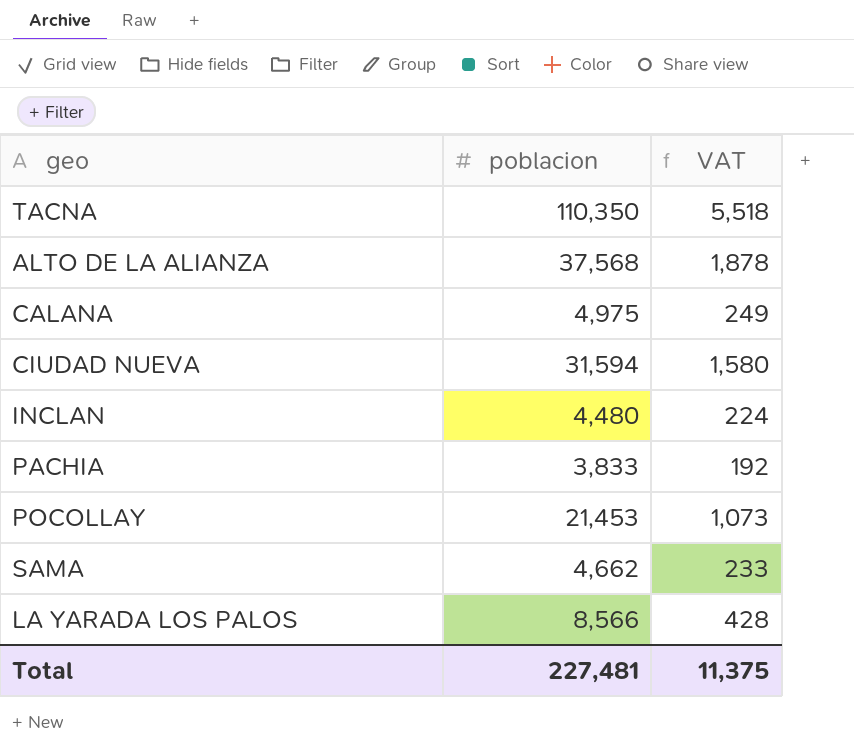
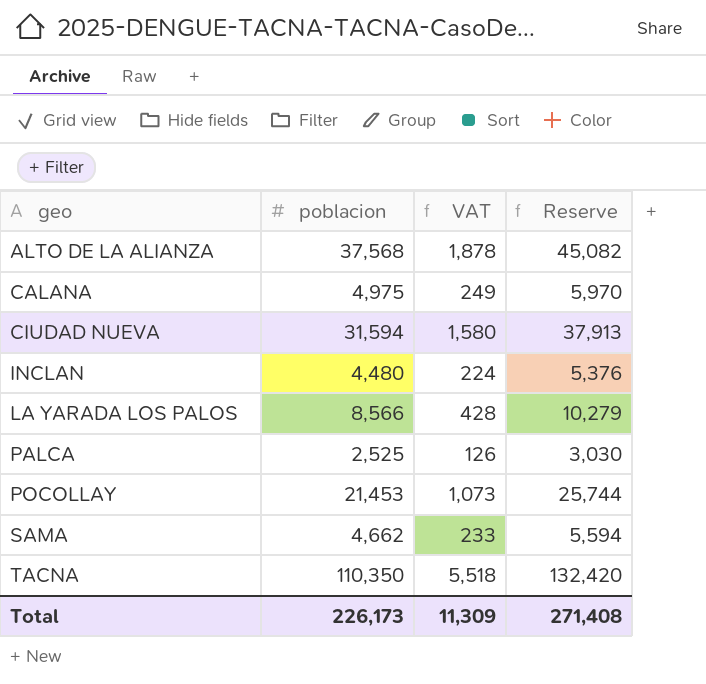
row order: none -> geo ascending
column Reserve | formula: none -> [poblacion] * 1.2
row PACHIA: 3,833 | 192 -> none
row PALCA: none -> 2,525 | 126 | 3,030
Total | poblacion: 227,481 -> 226,173
Total | VAT: 11,375 -> 11,309

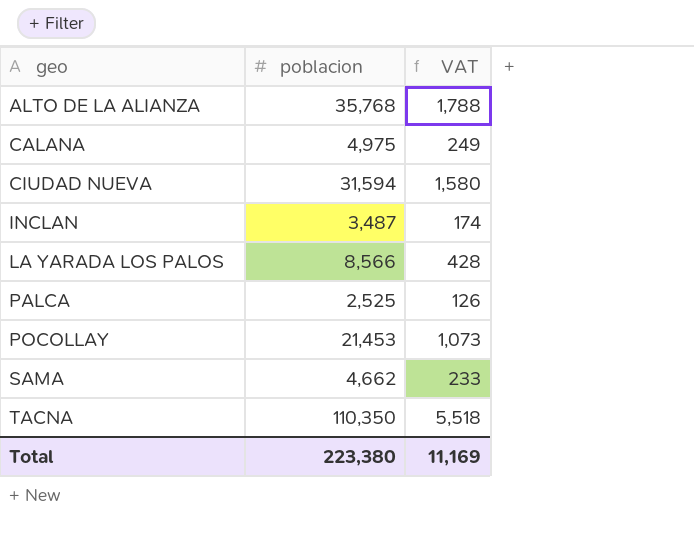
column Reserve | formula: [poblacion] * 1.2 -> none
ALTO DE LA ALIANZA | poblacion: 37,568 -> 35,768
ALTO DE LA ALIANZA | VAT: 1,878 -> 1,788
INCLAN | poblacion: 4,480 -> 3,487
INCLAN | VAT: 224 -> 174
Total | poblacion: 226,173 -> 223,380
Total | VAT: 11,309 -> 11,169

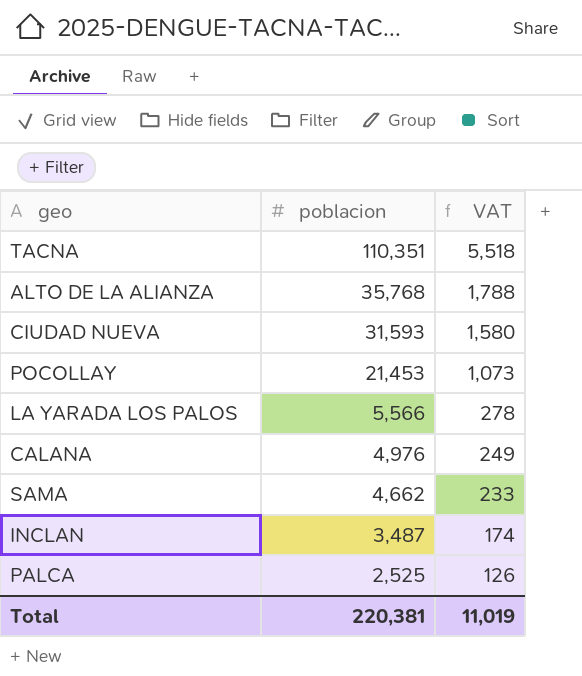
row order: geo ascending -> poblacion descending
TACNA | poblacion: 110,350 -> 110,351
CIUDAD NUEVA | poblacion: 31,594 -> 31,593
LA YARADA LOS PALOS | poblacion: 8,566 -> 5,566
LA YARADA LOS PALOS | VAT: 428 -> 278
CALANA | poblacion: 4,975 -> 4,976
Total | poblacion: 223,380 -> 220,381
Total | VAT: 11,169 -> 11,019

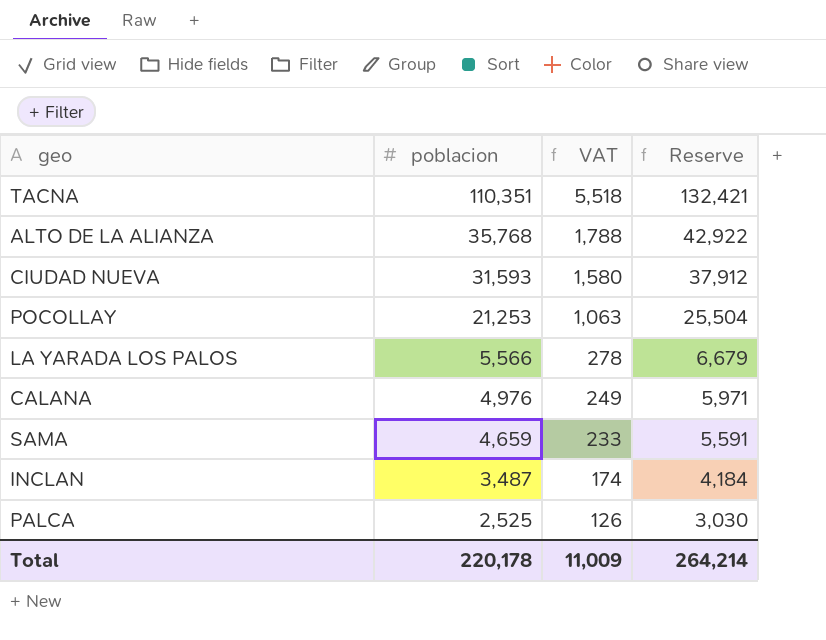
column Reserve | formula: none -> [poblacion] * 1.2
POCOLLAY | poblacion: 21,453 -> 21,253
POCOLLAY | VAT: 1,073 -> 1,063
SAMA | poblacion: 4,662 -> 4,659
Total | poblacion: 220,381 -> 220,178
Total | VAT: 11,019 -> 11,009

